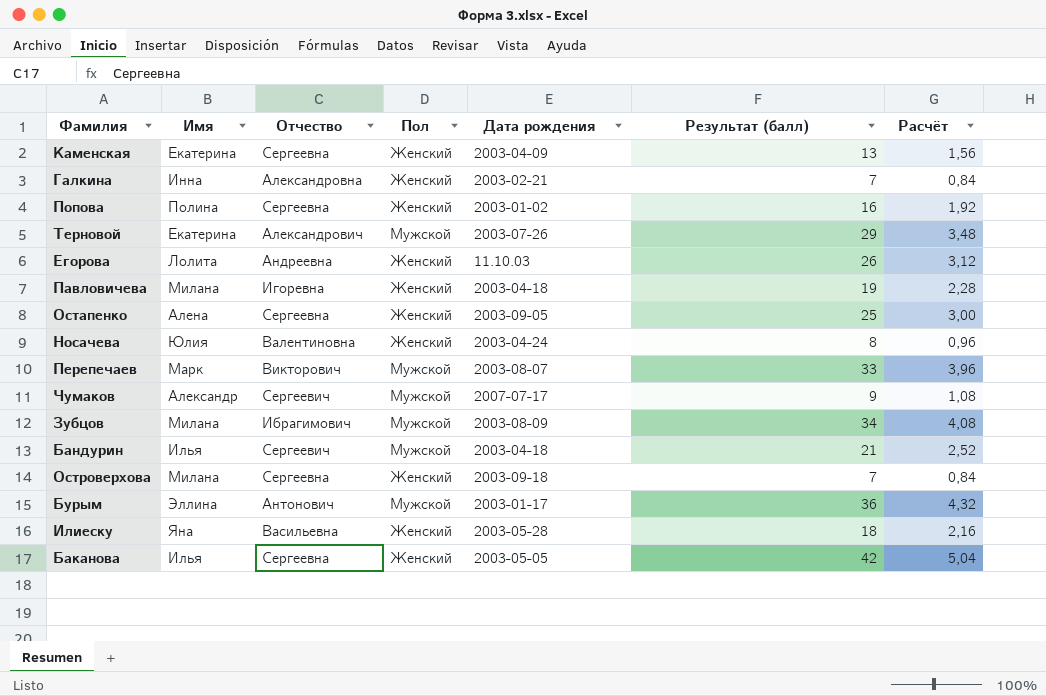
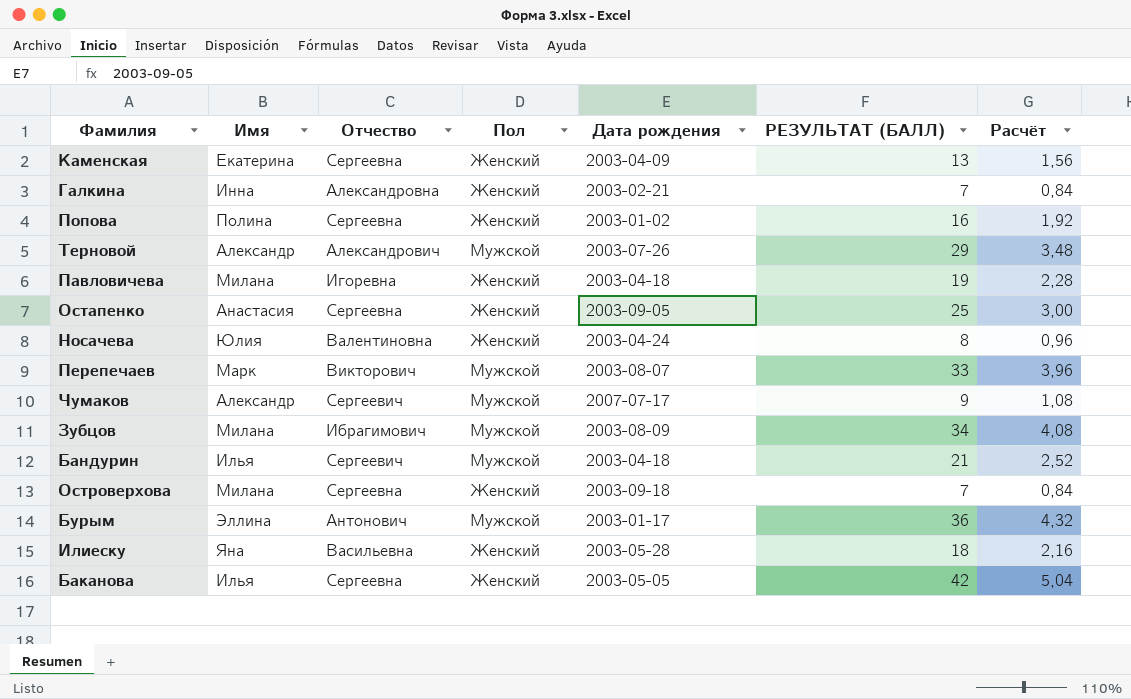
column name: Результат (балл) -> РЕЗУЛЬТАТ (БАЛЛ)
row Егорова: Лолита | Андреевна | Женский | 11.10.03 | 26 | 3,12 -> none
Терновой | Имя: Екатерина -> Александр
Остапенко | Имя: Алена -> Анастасия

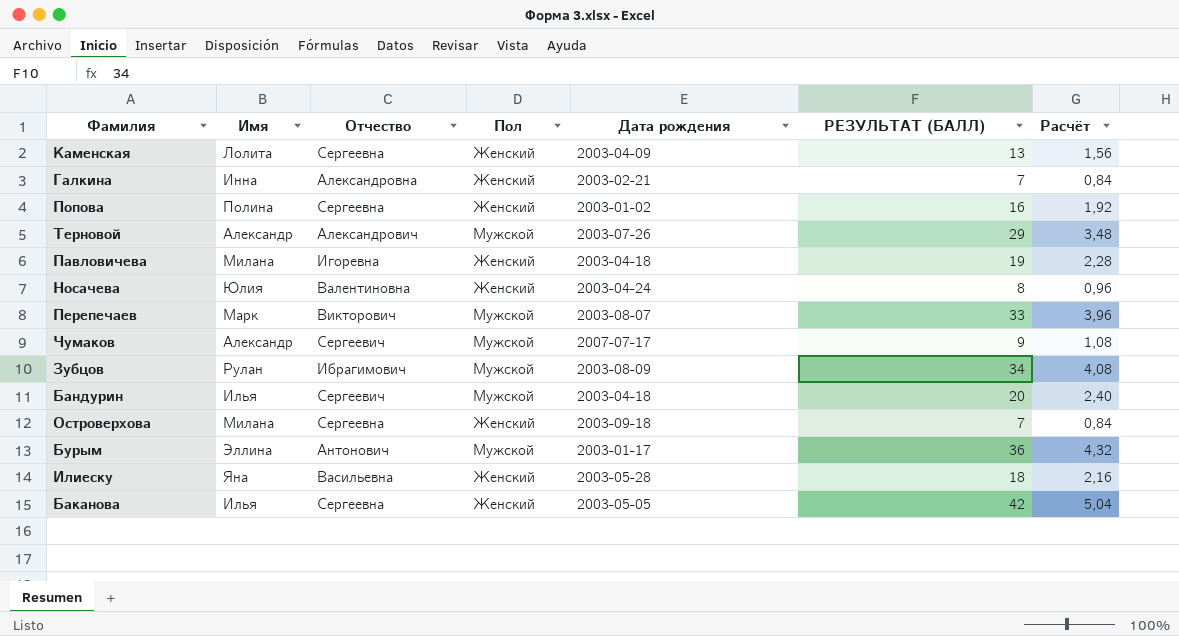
row Остапенко: Анастасия | Сергеевна | Женский | 2003-09-05 | 25 | 3,00 -> none
Каменская | Имя: Екатерина -> Лолита
Зубцов | Имя: Милана -> Рулан
Бандурин | РЕЗУЛЬТАТ (БАЛЛ): 21 -> 20
Бандурин | Расчёт: 2,52 -> 2,40

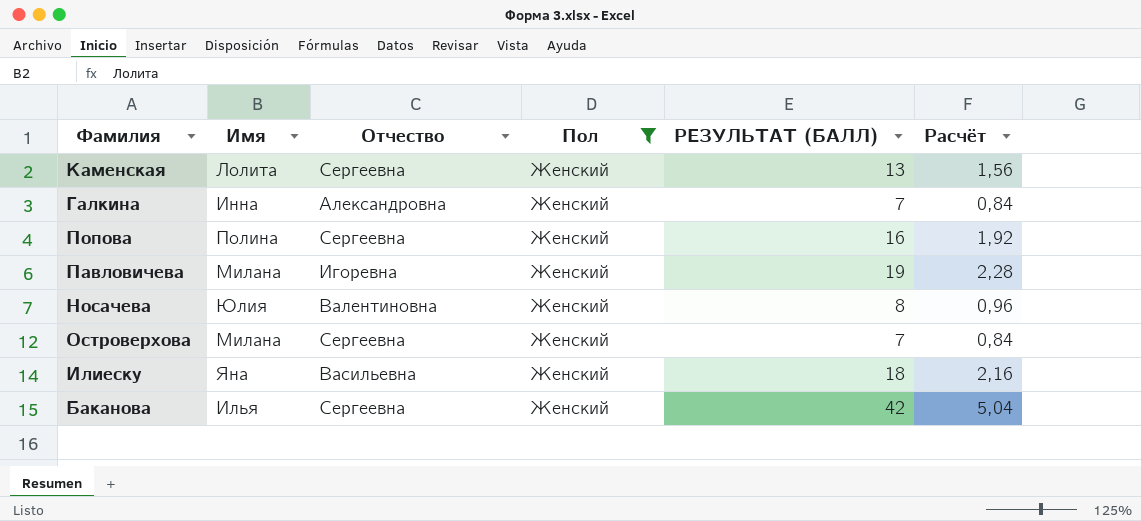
filter: none -> Пол = Женский
column Дата рождения | position: 5 -> none

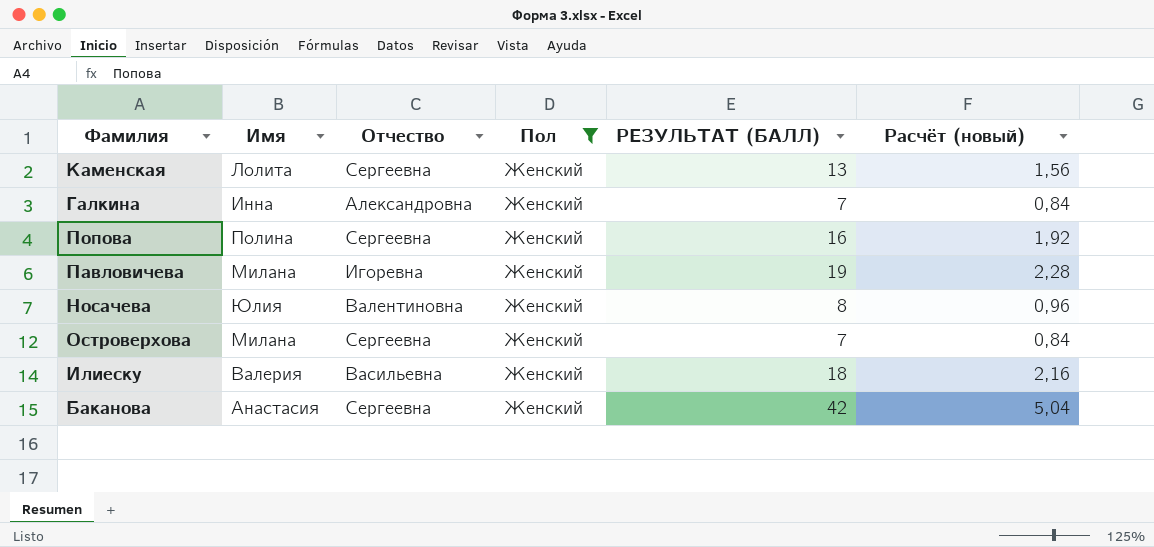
column name: Расчёт -> Расчёт (новый)
Илиеску | Имя: Яна -> Валерия
Баканова | Имя: Илья -> Анастасия

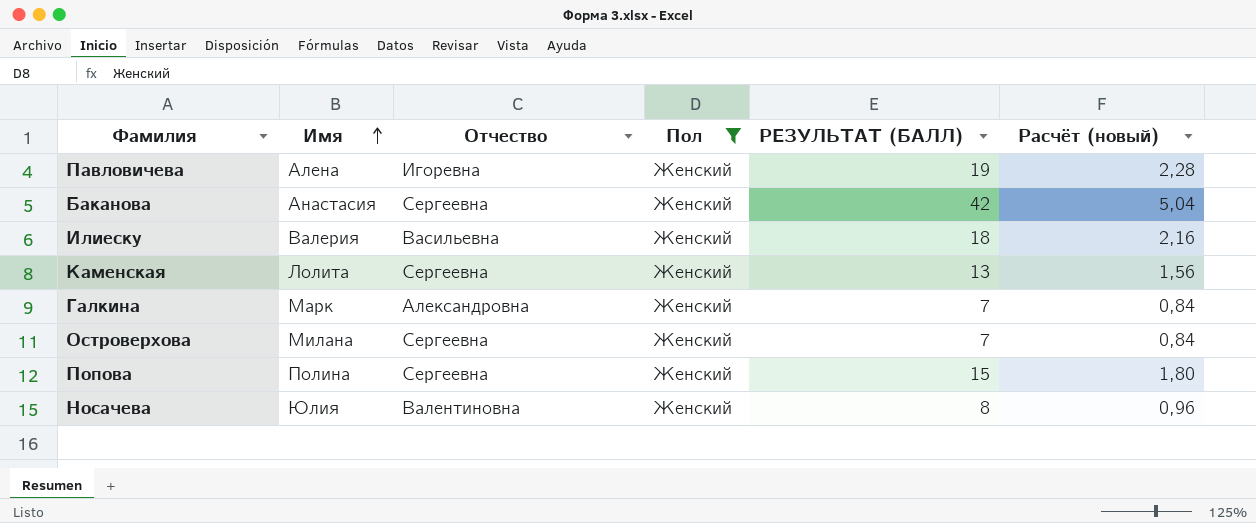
row order: none -> Имя ascending
Павловичева | Имя: Милана -> Алена
Галкина | Имя: Инна -> Марк
Попова | РЕЗУЛЬТАТ (БАЛЛ): 16 -> 15
Попова | Расчёт (новый): 1,92 -> 1,80

